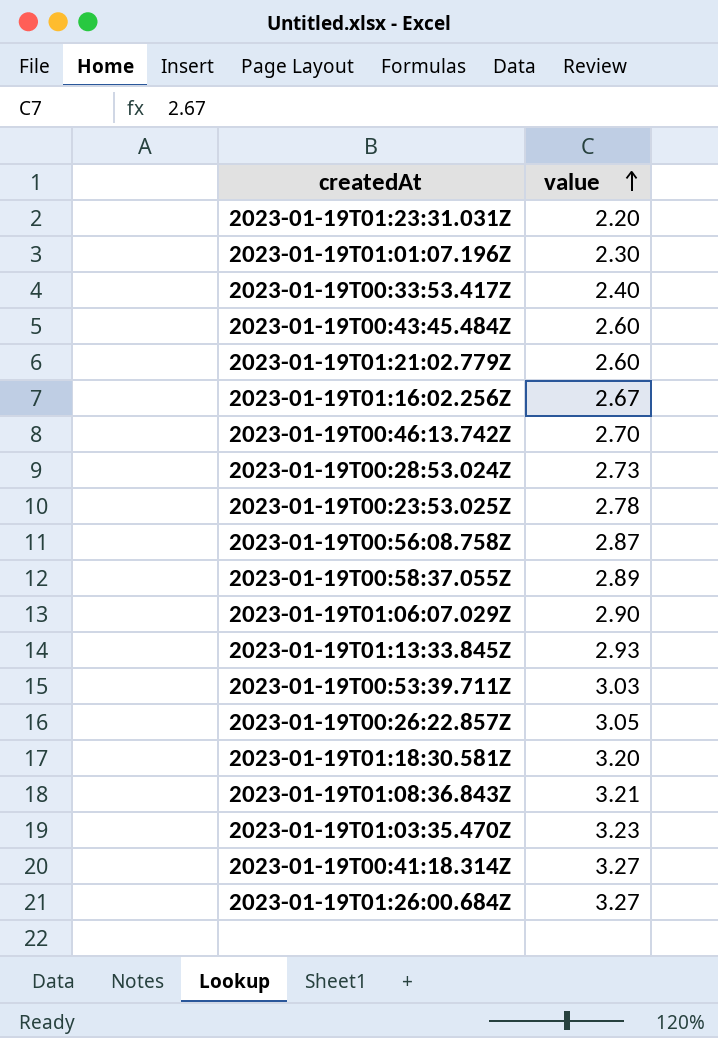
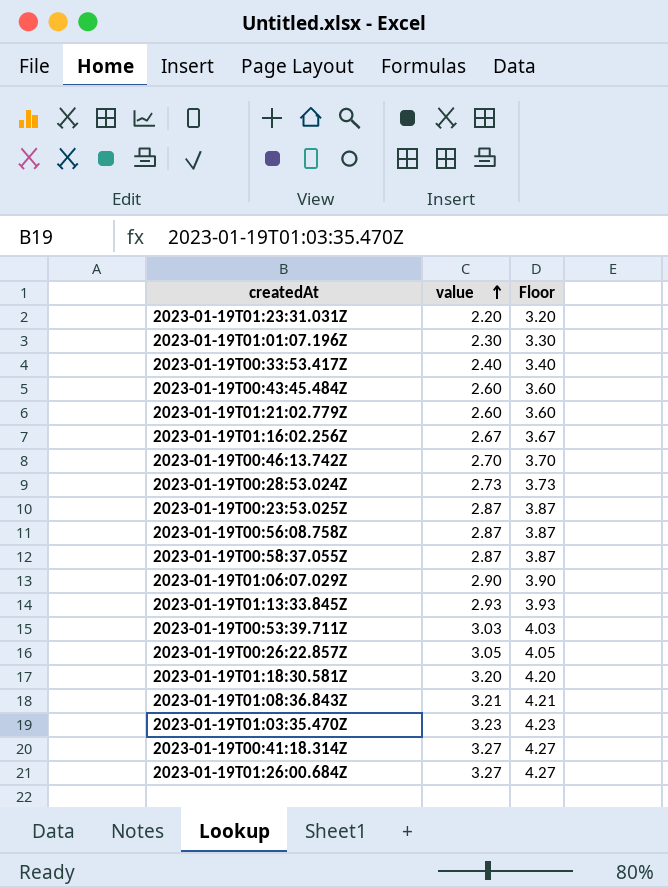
column Floor | formula: none -> [value] + 1
2023-01-19T00:23:53.025Z | value: 2.78 -> 2.87
2023-01-19T00:58:37.055Z | value: 2.89 -> 2.87

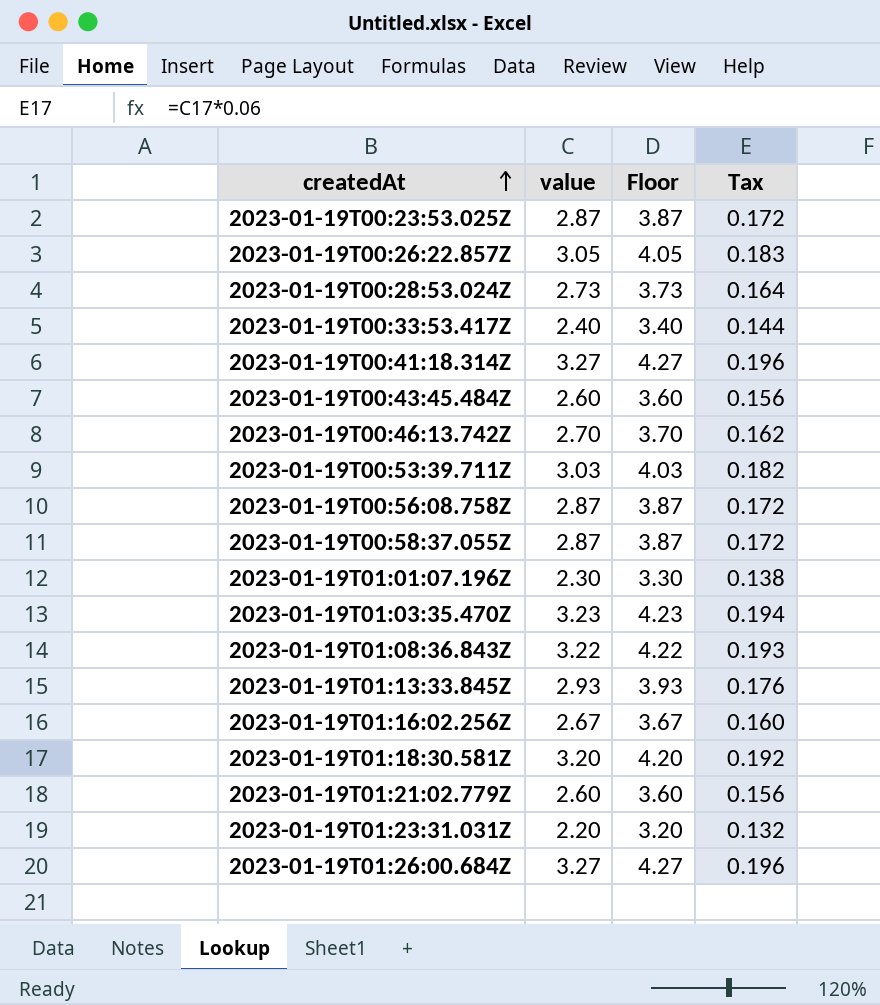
row order: value ascending -> createdAt ascending
column Tax | formula: none -> [value] * 0.06
row 2023-01-19T01:06:07.029Z: 2.90 | 3.90 -> none
2023-01-19T01:08:36.843Z | value: 3.21 -> 3.22
2023-01-19T01:08:36.843Z | Floor: 4.21 -> 4.22

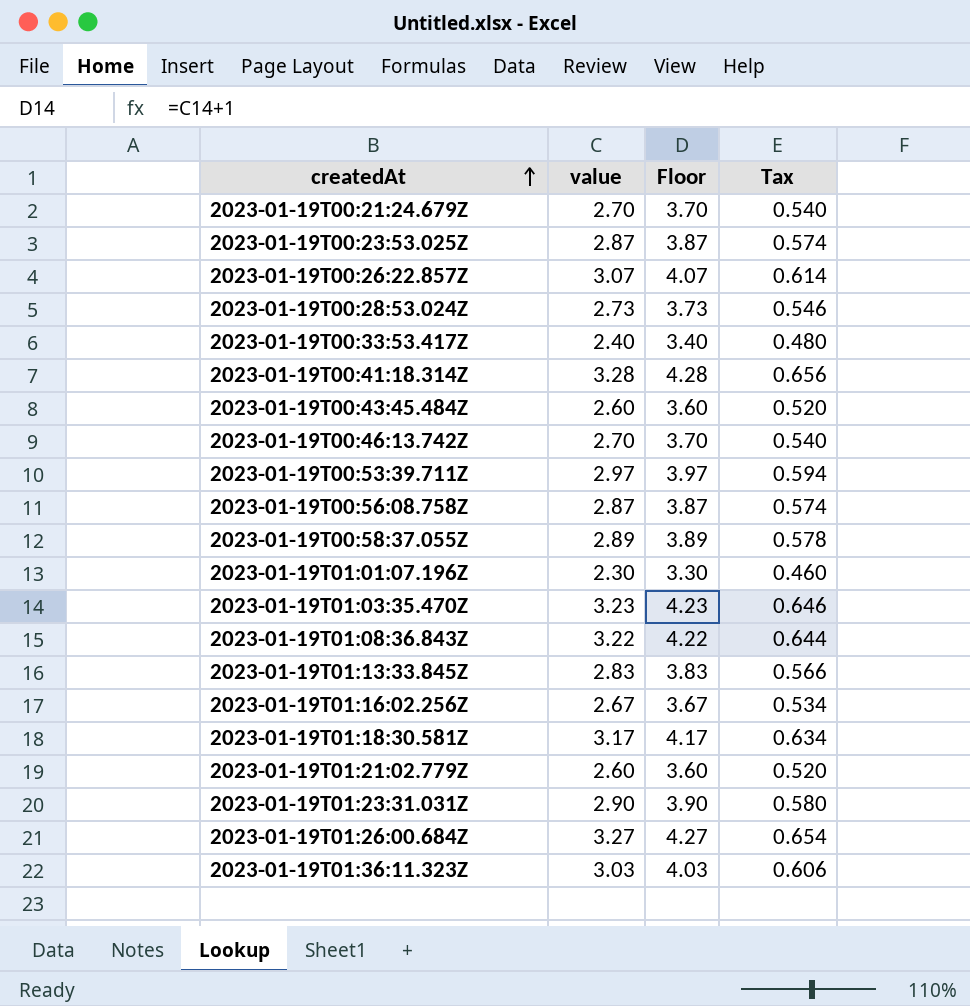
column Tax | formula: [value] * 0.06 -> [value] * 0.2
row 2023-01-19T00:21:24.679Z: none -> 2.70 | 3.70 | 0.540
2023-01-19T00:26:22.857Z | value: 3.05 -> 3.07
2023-01-19T00:26:22.857Z | Floor: 4.05 -> 4.07
2023-01-19T00:41:18.314Z | value: 3.27 -> 3.28
2023-01-19T00:41:18.314Z | Floor: 4.27 -> 4.28
2023-01-19T00:53:39.711Z | value: 3.03 -> 2.97
2023-01-19T00:53:39.711Z | Floor: 4.03 -> 3.97
2023-01-19T00:58:37.055Z | value: 2.87 -> 2.89
2023-01-19T00:58:37.055Z | Floor: 3.87 -> 3.89
2023-01-19T01:13:33.845Z | value: 2.93 -> 2.83
2023-01-19T01:13:33.845Z | Floor: 3.93 -> 3.83
2023-01-19T01:18:30.581Z | value: 3.20 -> 3.17
2023-01-19T01:18:30.581Z | Floor: 4.20 -> 4.17
2023-01-19T01:23:31.031Z | value: 2.20 -> 2.90
2023-01-19T01:23:31.031Z | Floor: 3.20 -> 3.90
row 2023-01-19T01:36:11.323Z: none -> 3.03 | 4.03 | 0.606

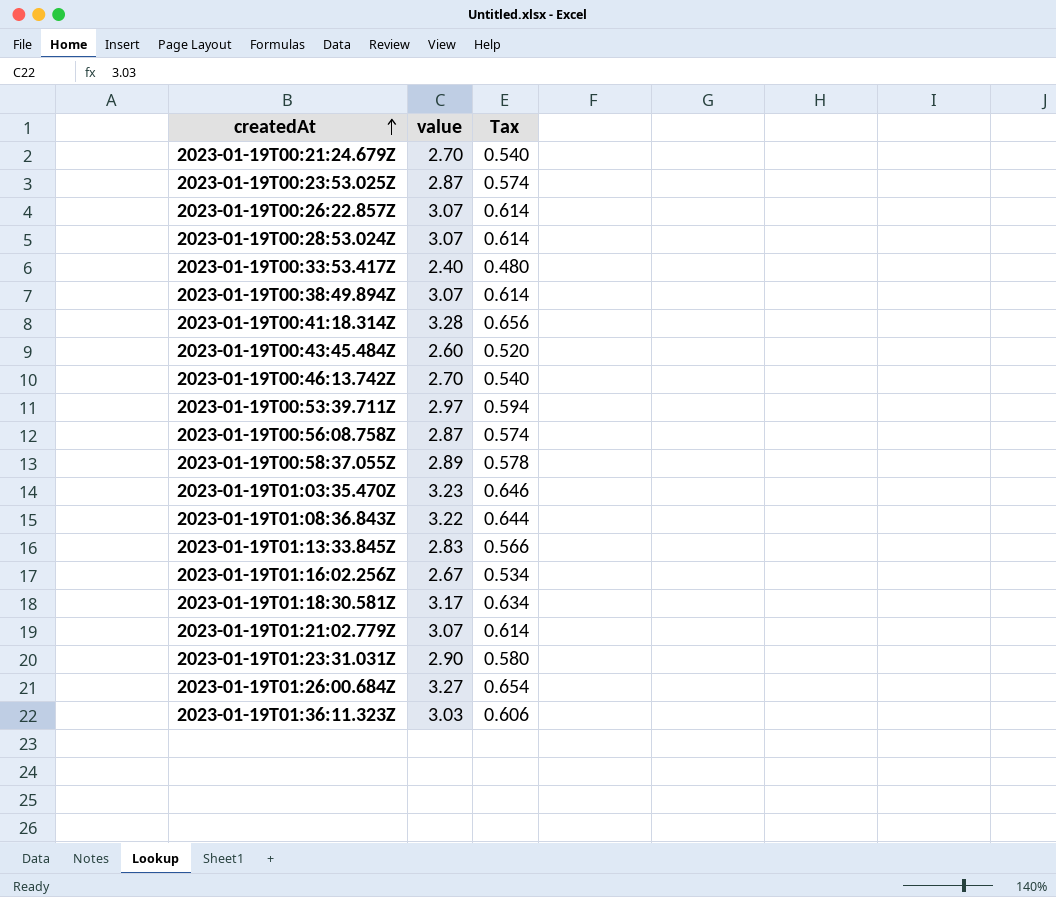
column Floor | formula: [value] + 1 -> none
row 2023-01-19T01:01:07.196Z: 2.30 | 3.30 | 0.460 -> none
2023-01-19T00:28:53.024Z | value: 2.73 -> 3.07
2023-01-19T00:28:53.024Z | Tax: 0.546 -> 0.614
row 2023-01-19T00:38:49.894Z: none -> 3.07 | 0.614
2023-01-19T01:21:02.779Z | value: 2.60 -> 3.07
2023-01-19T01:21:02.779Z | Tax: 0.520 -> 0.614

